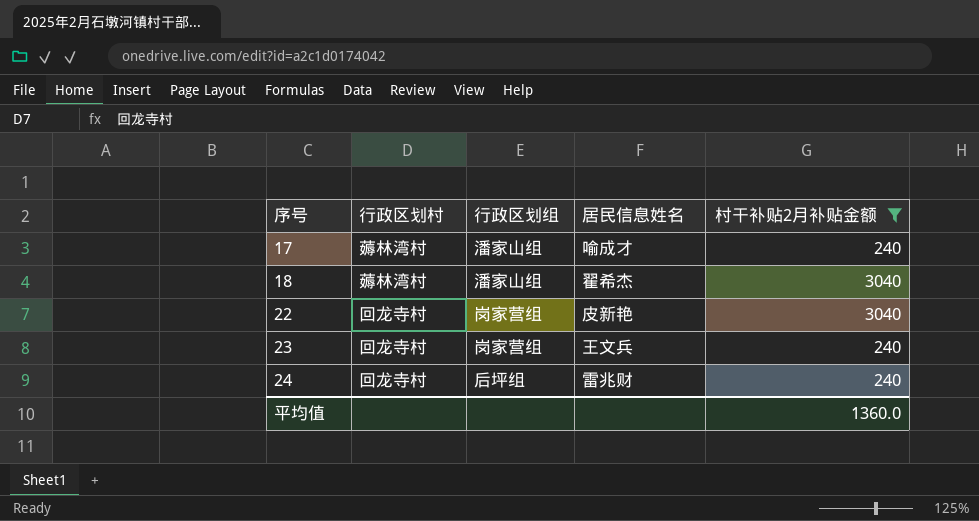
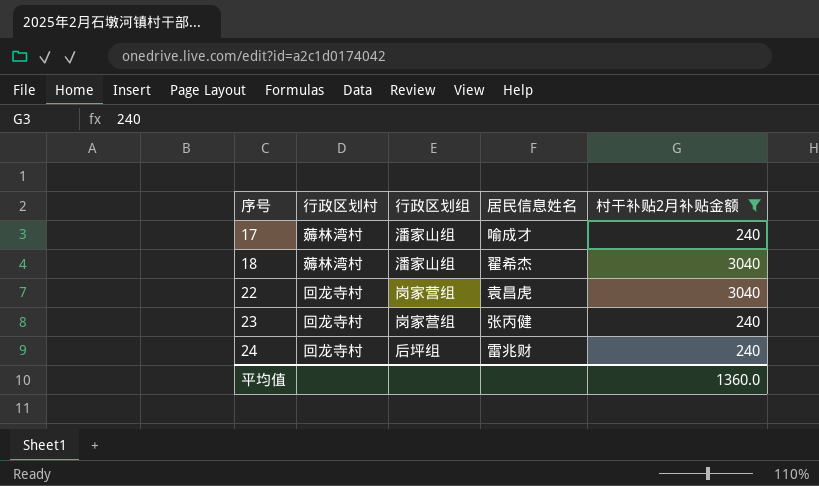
22 | 居民信息姓名: 皮新艳 -> 袁昌虎
23 | 居民信息姓名: 王文兵 -> 张丙健

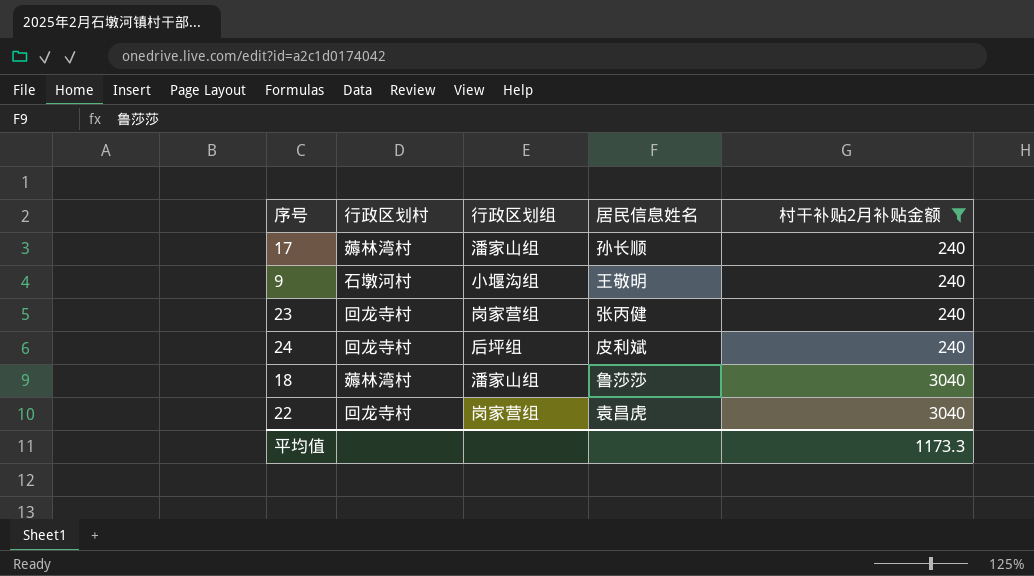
row order: 序号 ascending -> 村干补贴2月补贴金额 ascending
17 | 居民信息姓名: 喻成才 -> 孙长顺
row 9: none -> 石墩河村 | 小堰沟组 | 王敬明 | 240
24 | 居民信息姓名: 雷兆财 -> 皮利斌
18 | 居民信息姓名: 翟希杰 -> 鲁莎莎
平均值 | 村干补贴2月补贴金额: 1360.0 -> 1173.3

